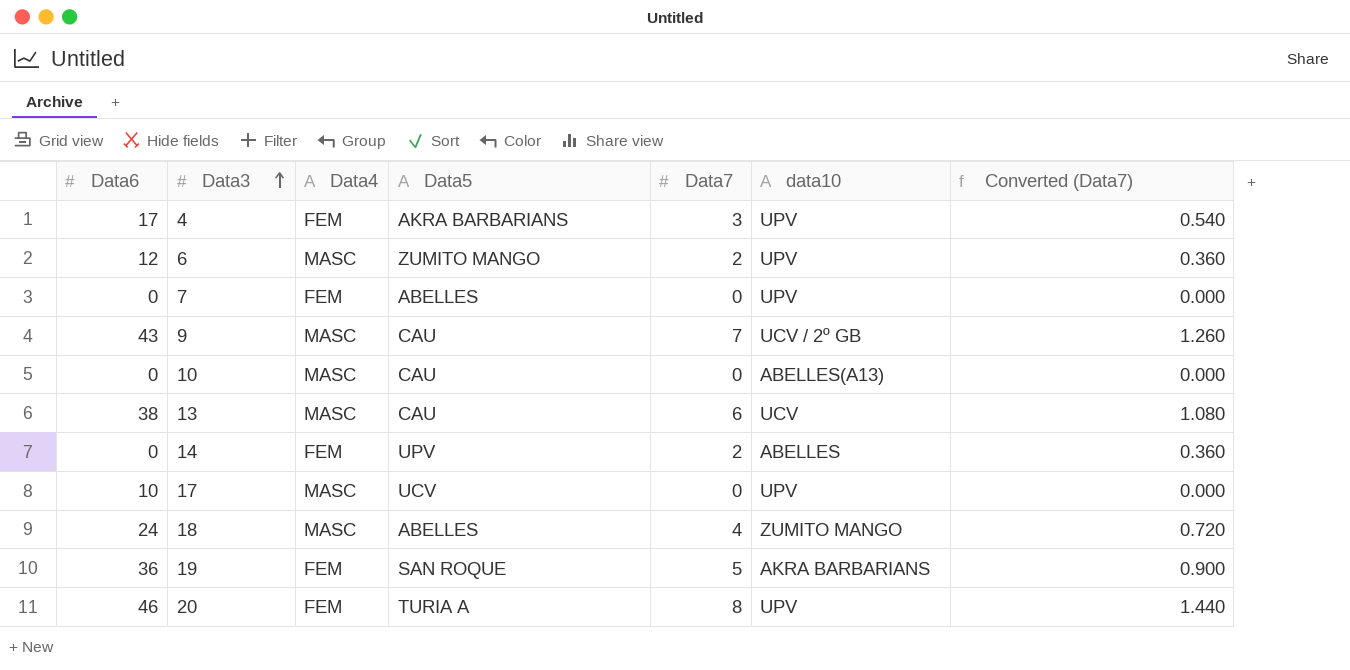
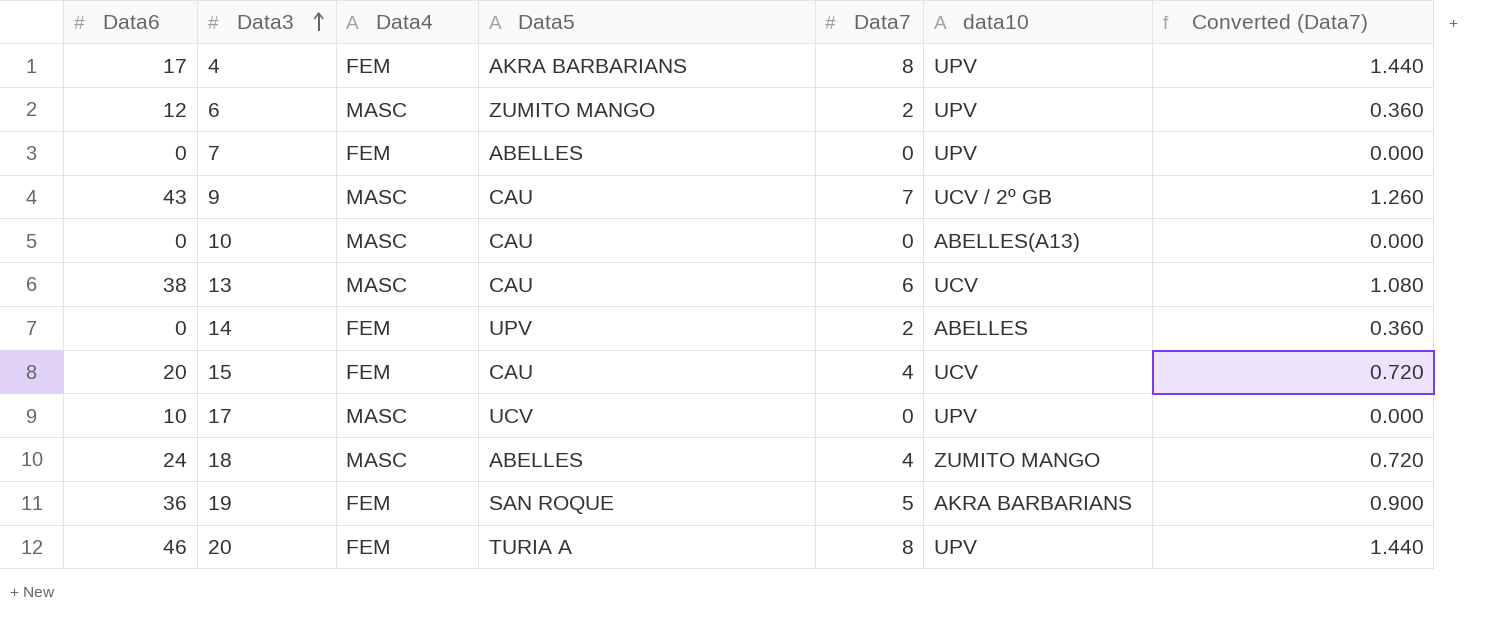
4 | Data7: 3 -> 8
4 | Converted (Data7): 0.540 -> 1.440
row 15: none -> 20 | FEM | CAU | 4 | UCV | 0.720

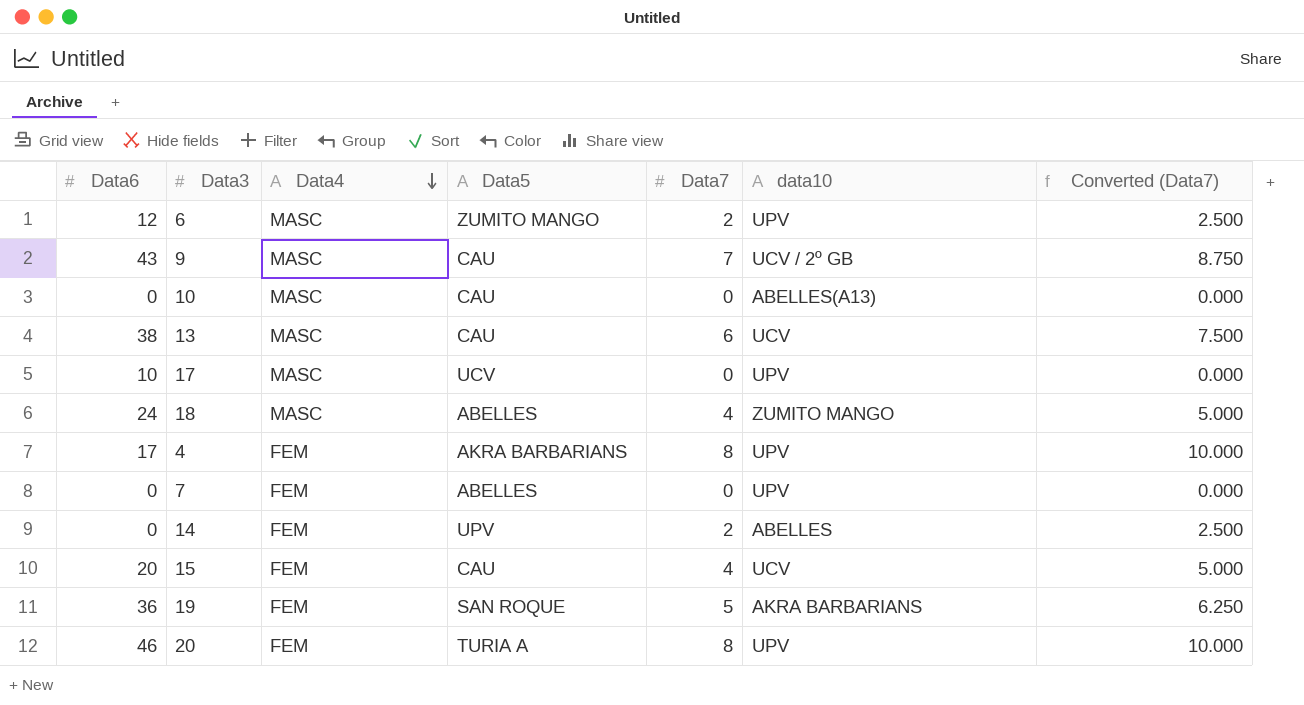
row order: Data3 ascending -> Data4 descending
column Converted (Data7) | formula: [Data7] * 0.18 -> [Data7] * 1.25

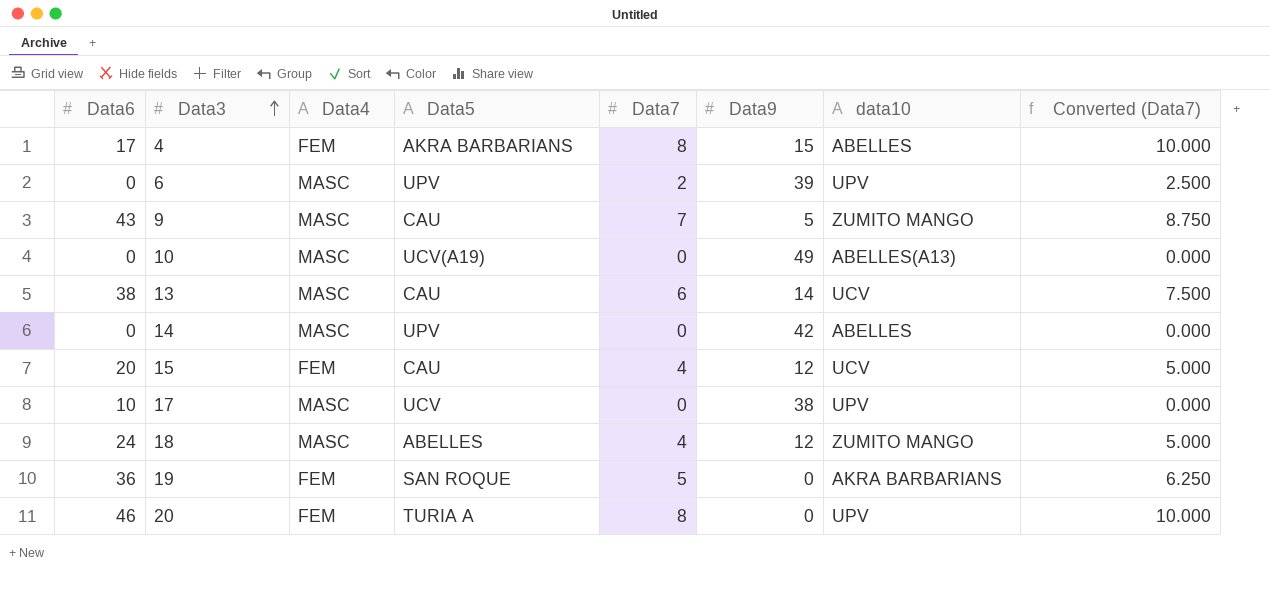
row order: Data4 descending -> Data3 ascending
column Data9 | position: none -> 6
row 7: 0 | FEM | ABELLES | 0 | UPV | 0.000 -> none
4 | data10: UPV -> ABELLES
6 | Data6: 12 -> 0
6 | Data5: ZUMITO MANGO -> UPV
9 | data10: UCV / 2º GB -> ZUMITO MANGO
10 | Data5: CAU -> UCV(A19)
14 | Data4: FEM -> MASC
14 | Data7: 2 -> 0
14 | Converted (Data7): 2.500 -> 0.000

